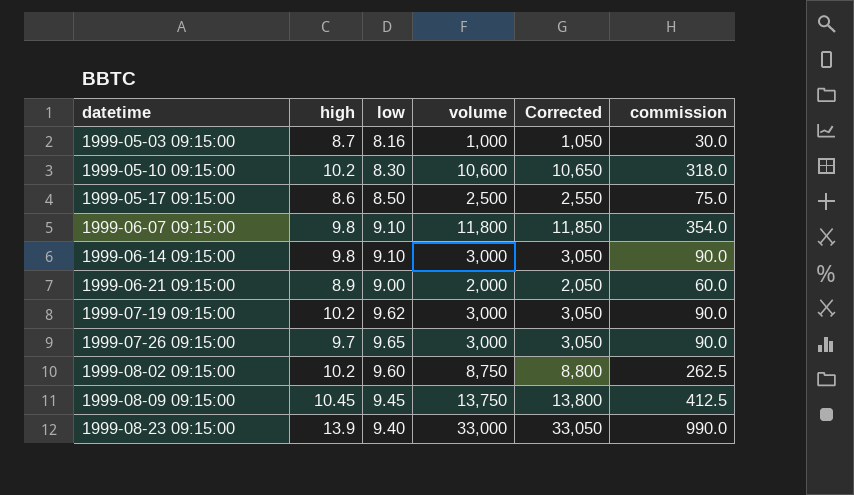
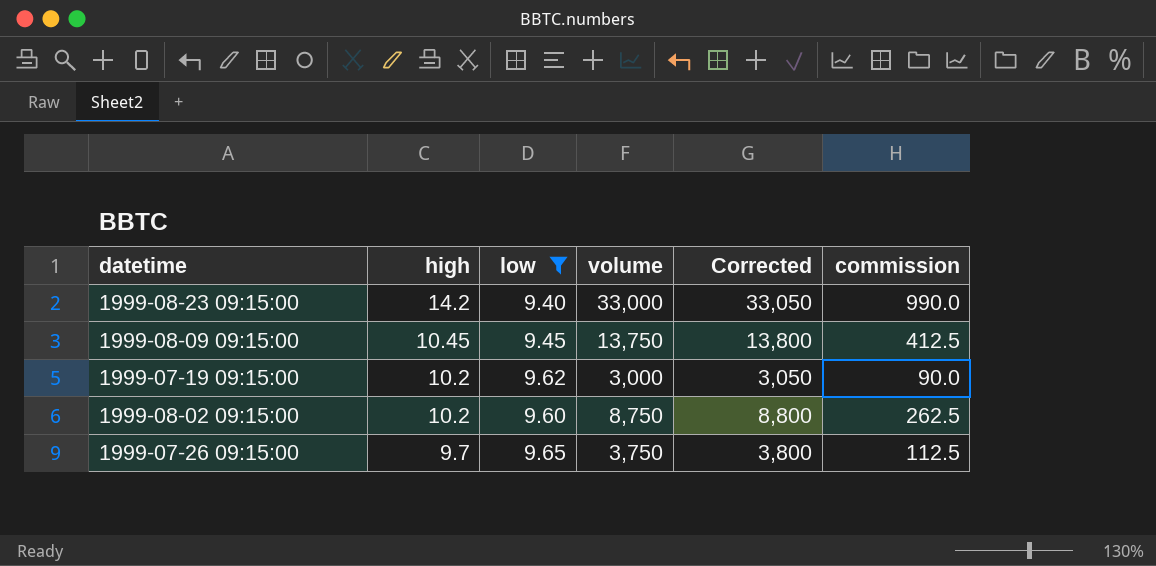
filter: none -> low >= 9.40
row order: datetime ascending -> high descending
1999-08-23 09:15:00 | high: 13.9 -> 14.2
1999-07-26 09:15:00 | volume: 3,000 -> 3,750
1999-07-26 09:15:00 | Corrected: 3,050 -> 3,800
1999-07-26 09:15:00 | commission: 90.0 -> 112.5

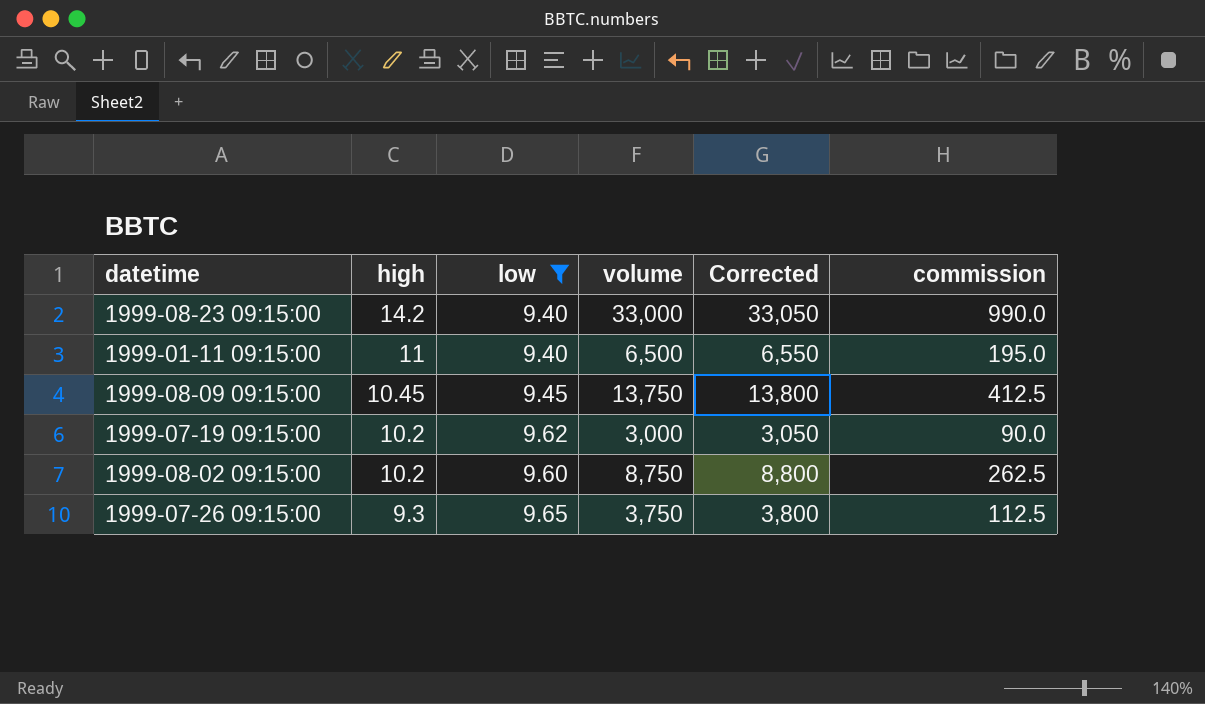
row 1999-01-11 09:15:00: none -> 11 | 9.40 | 6,500 | 6,550 | 195.0
1999-07-26 09:15:00 | high: 9.7 -> 9.3

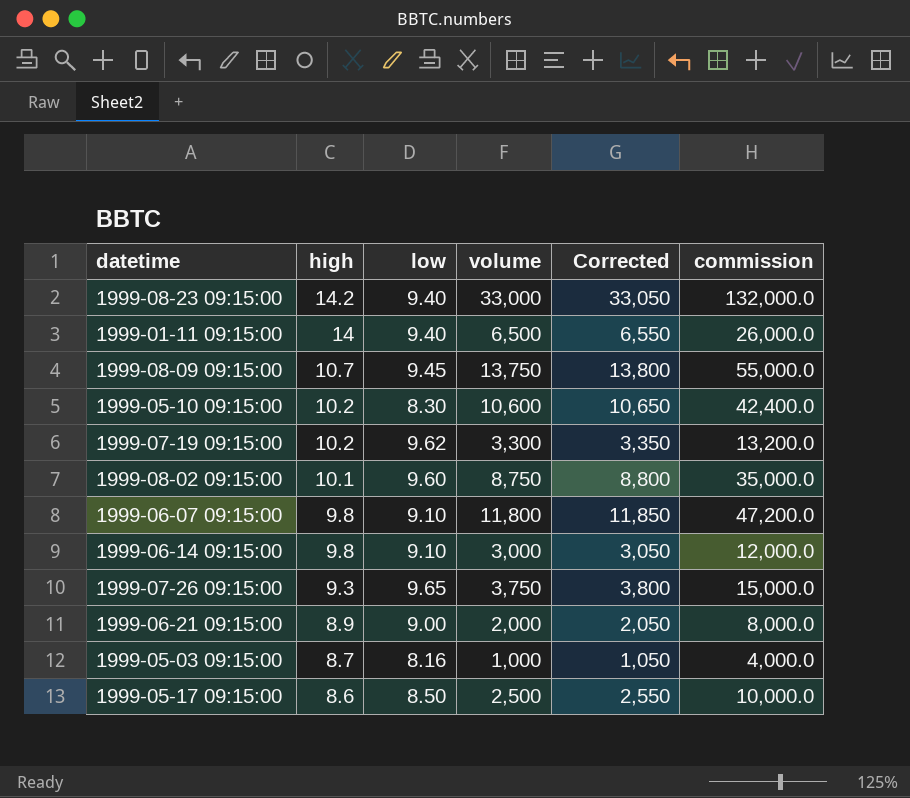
filter: low >= 9.40 -> none
column commission | formula: [volume] * 0.03 -> [volume] * 4
1999-01-11 09:15:00 | high: 11 -> 14
1999-08-09 09:15:00 | high: 10.45 -> 10.7
1999-07-19 09:15:00 | volume: 3,000 -> 3,300
1999-07-19 09:15:00 | Corrected: 3,050 -> 3,350
1999-08-02 09:15:00 | high: 10.2 -> 10.1

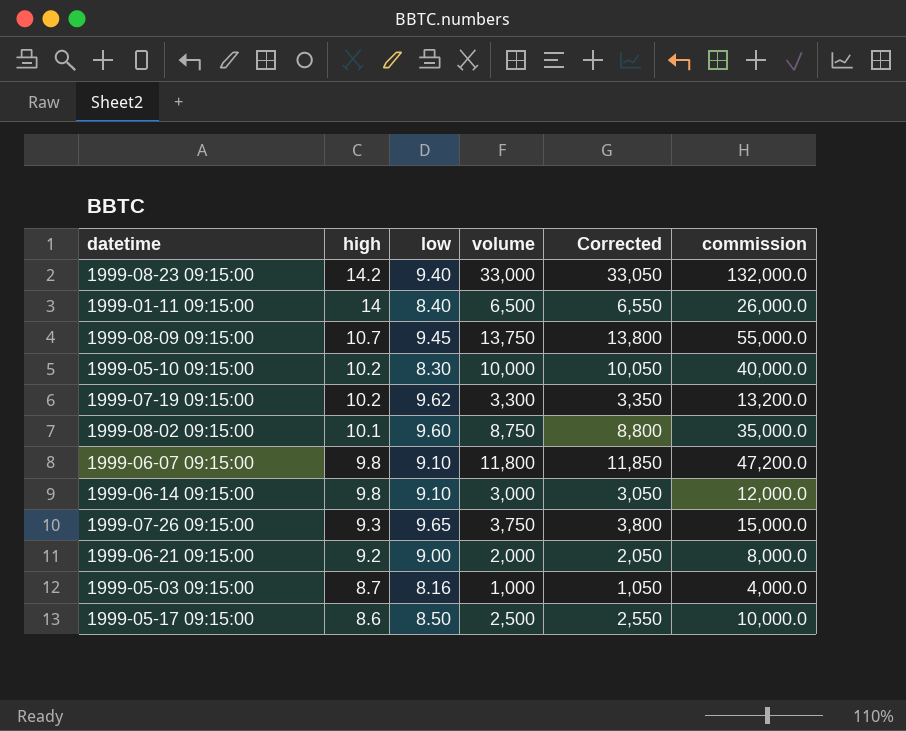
1999-01-11 09:15:00 | low: 9.40 -> 8.40
1999-05-10 09:15:00 | volume: 10,600 -> 10,000
1999-05-10 09:15:00 | Corrected: 10,650 -> 10,050
1999-05-10 09:15:00 | commission: 42,400.0 -> 40,000.0
1999-06-21 09:15:00 | high: 8.9 -> 9.2

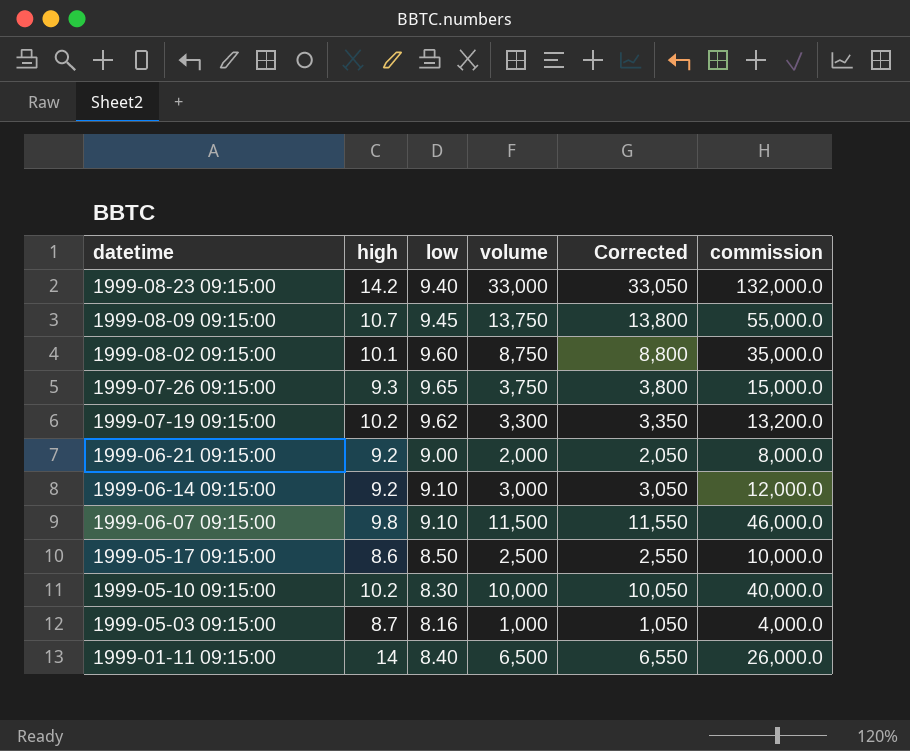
row order: high descending -> datetime descending
1999-06-14 09:15:00 | high: 9.8 -> 9.2
1999-06-07 09:15:00 | volume: 11,800 -> 11,500
1999-06-07 09:15:00 | Corrected: 11,850 -> 11,550
1999-06-07 09:15:00 | commission: 47,200.0 -> 46,000.0

